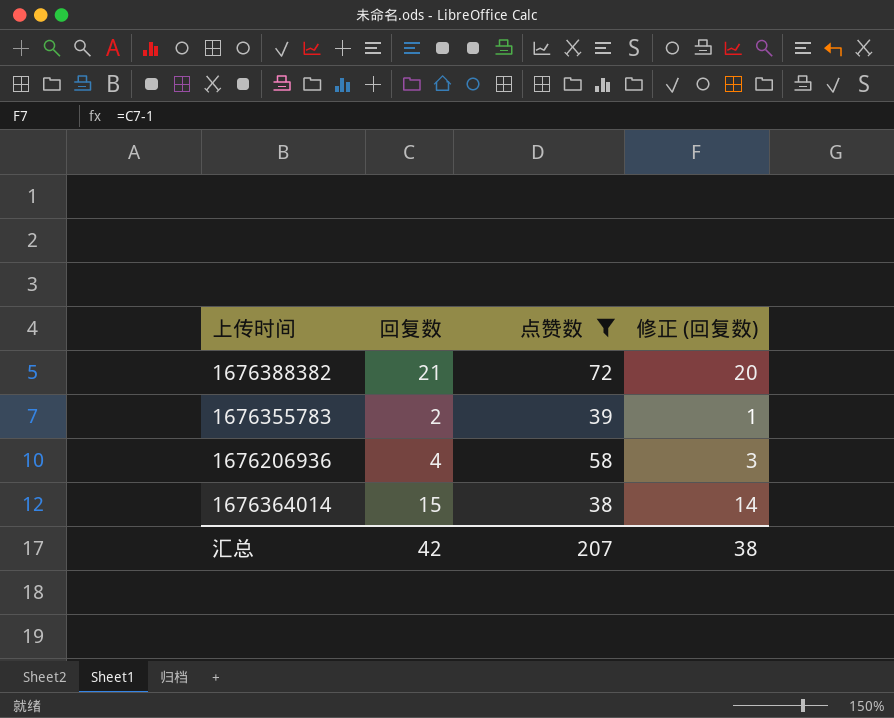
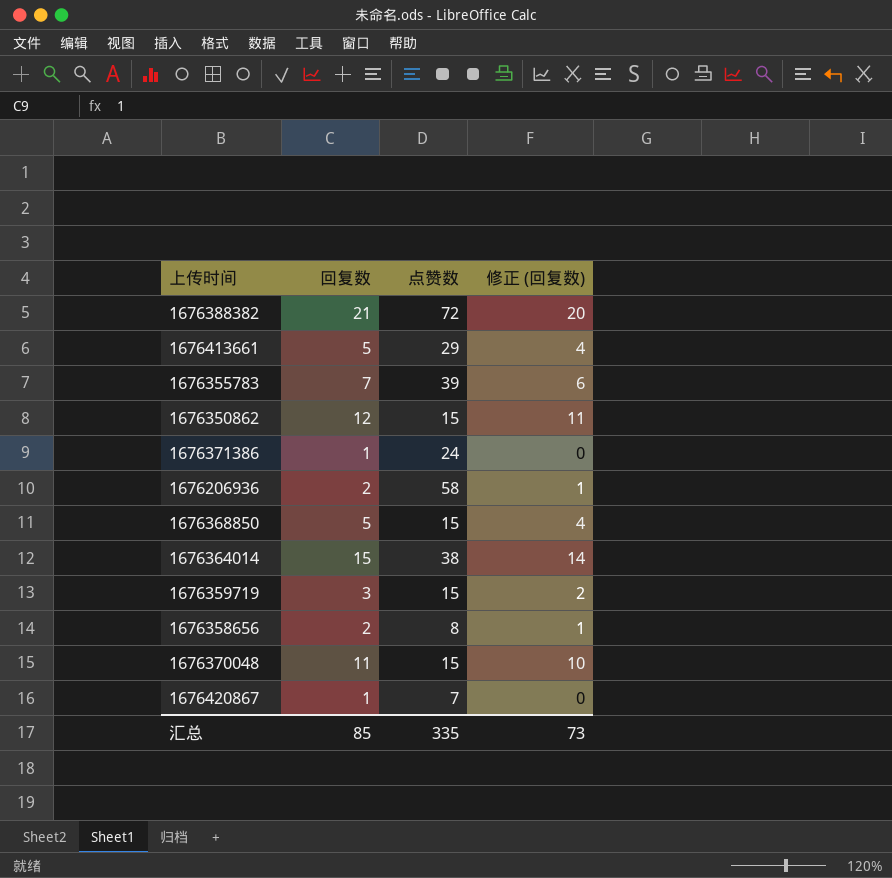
filter: 点赞数 >= 38 -> none
1676355783 | 回复数: 2 -> 7
1676355783 | 修正 (回复数): 1 -> 6
1676206936 | 回复数: 4 -> 2
1676206936 | 修正 (回复数): 3 -> 1
汇总 | 回复数: 42 -> 85
汇总 | 点赞数: 207 -> 335
汇总 | 修正 (回复数): 38 -> 73

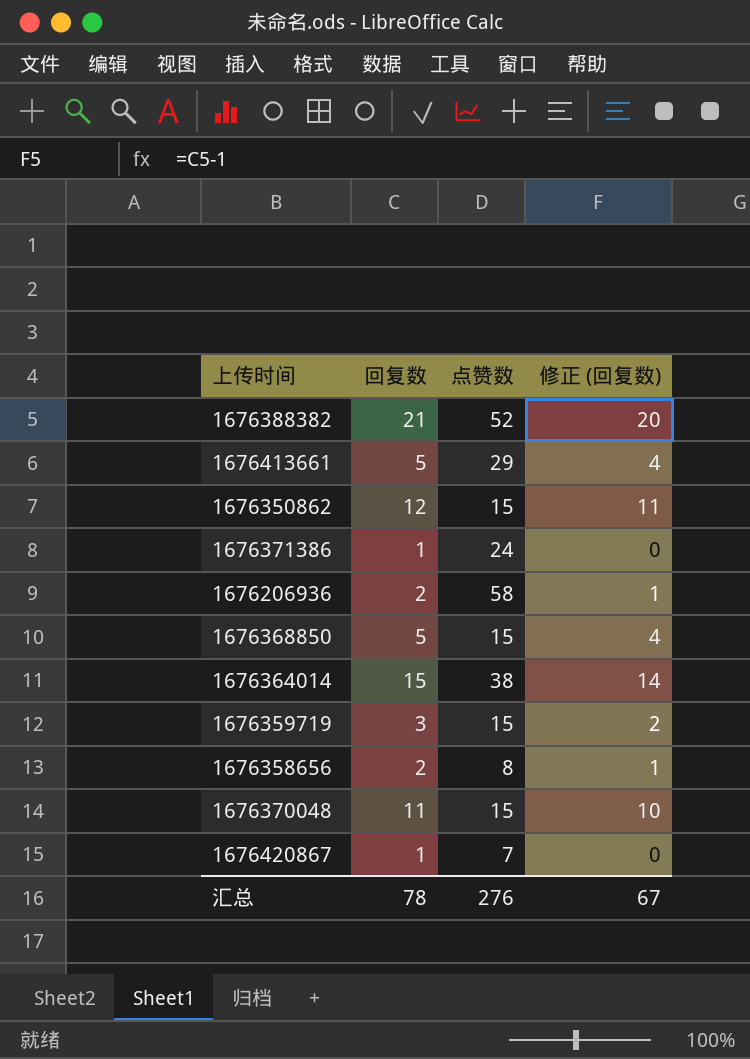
row 1676355783: 7 | 39 | 6 -> none
1676388382 | 点赞数: 72 -> 52
汇总 | 回复数: 85 -> 78
汇总 | 点赞数: 335 -> 276
汇总 | 修正 (回复数): 73 -> 67

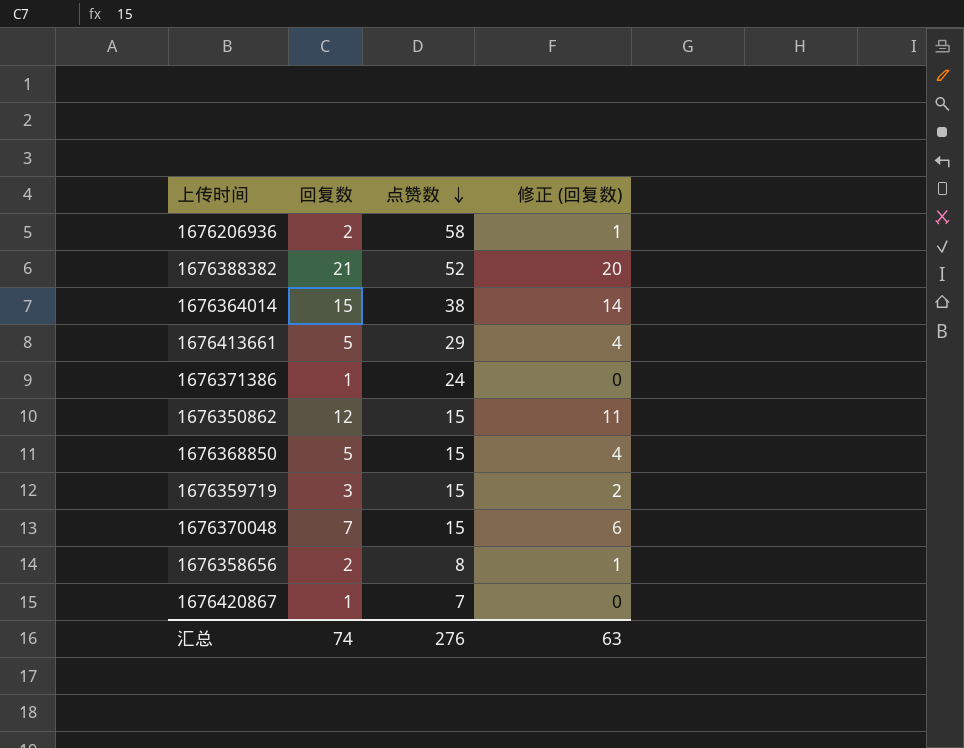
row order: none -> 点赞数 descending
1676370048 | 回复数: 11 -> 7
1676370048 | 修正 (回复数): 10 -> 6
汇总 | 回复数: 78 -> 74
汇总 | 修正 (回复数): 67 -> 63

